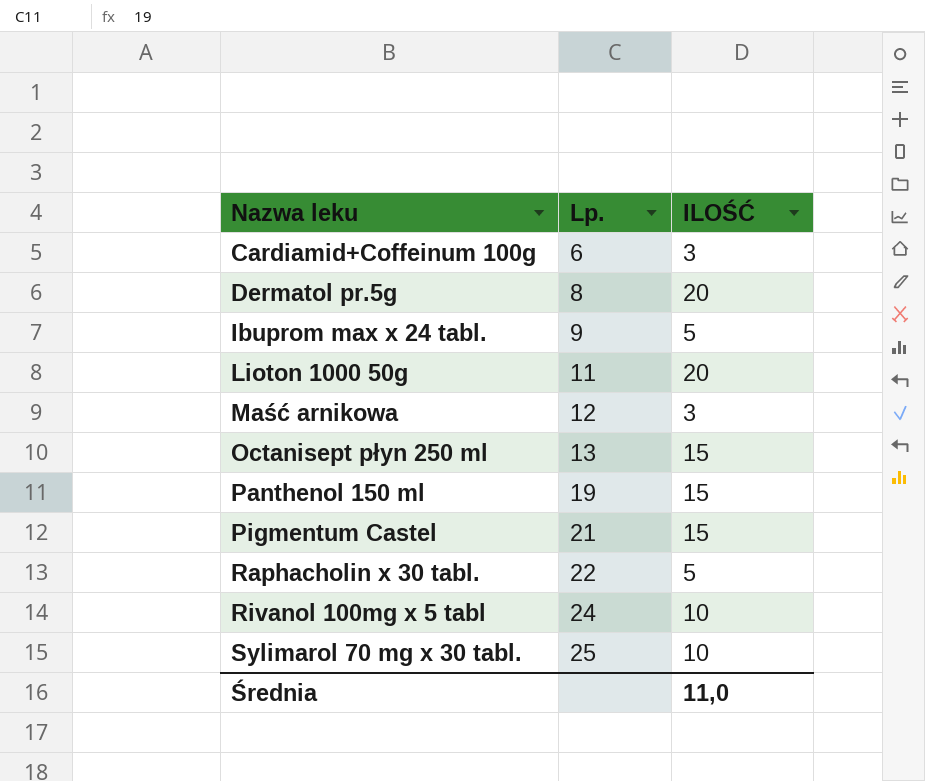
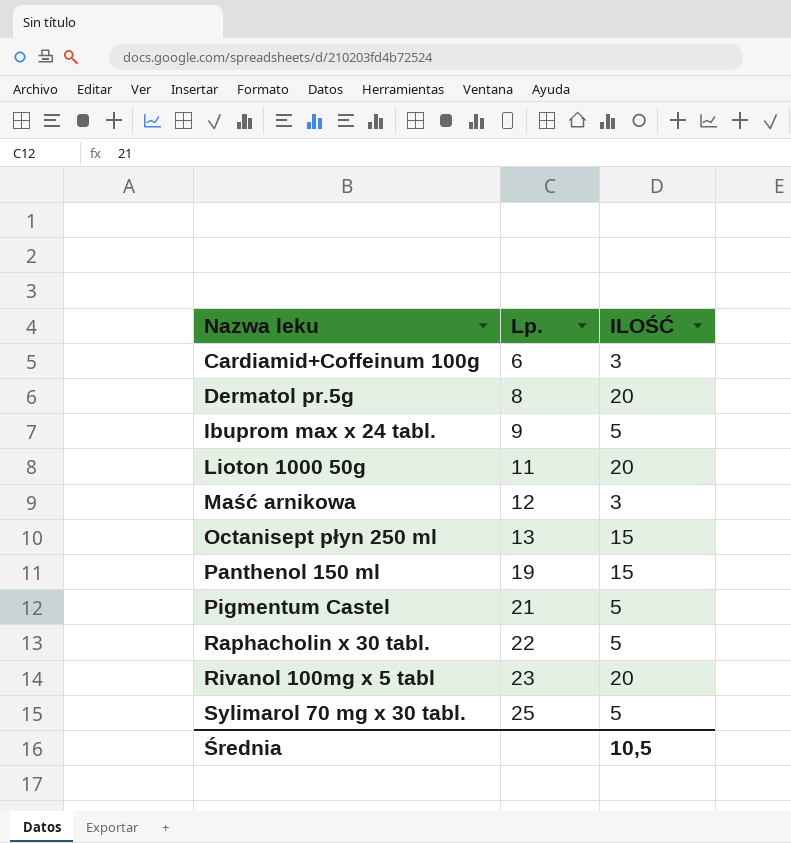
Pigmentum Castel | ILOŚĆ: 15 -> 5
Rivanol 100mg x 5 tabl | Lp.: 24 -> 23
Rivanol 100mg x 5 tabl | ILOŚĆ: 10 -> 20
Sylimarol 70 mg x 30 tabl. | ILOŚĆ: 10 -> 5
Średnia | ILOŚĆ: 11,0 -> 10,5

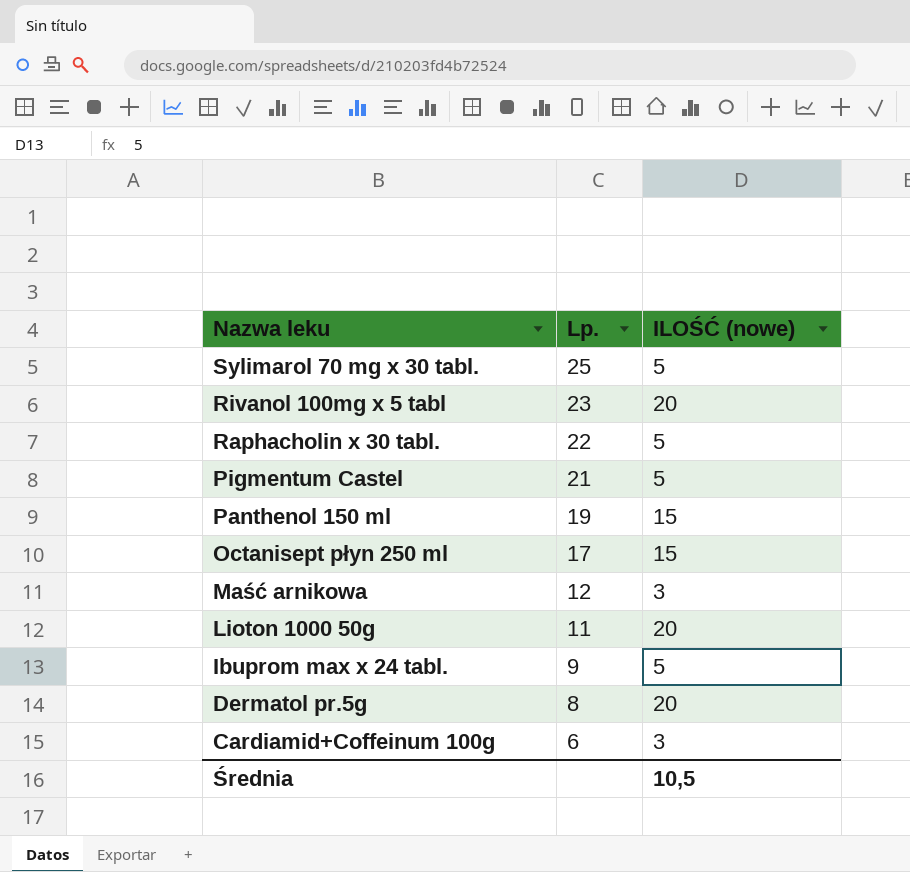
row order: Nazwa leku ascending -> Nazwa leku descending
column name: ILOŚĆ -> ILOŚĆ (nowe)
Octanisept płyn 250 ml | Lp.: 13 -> 17

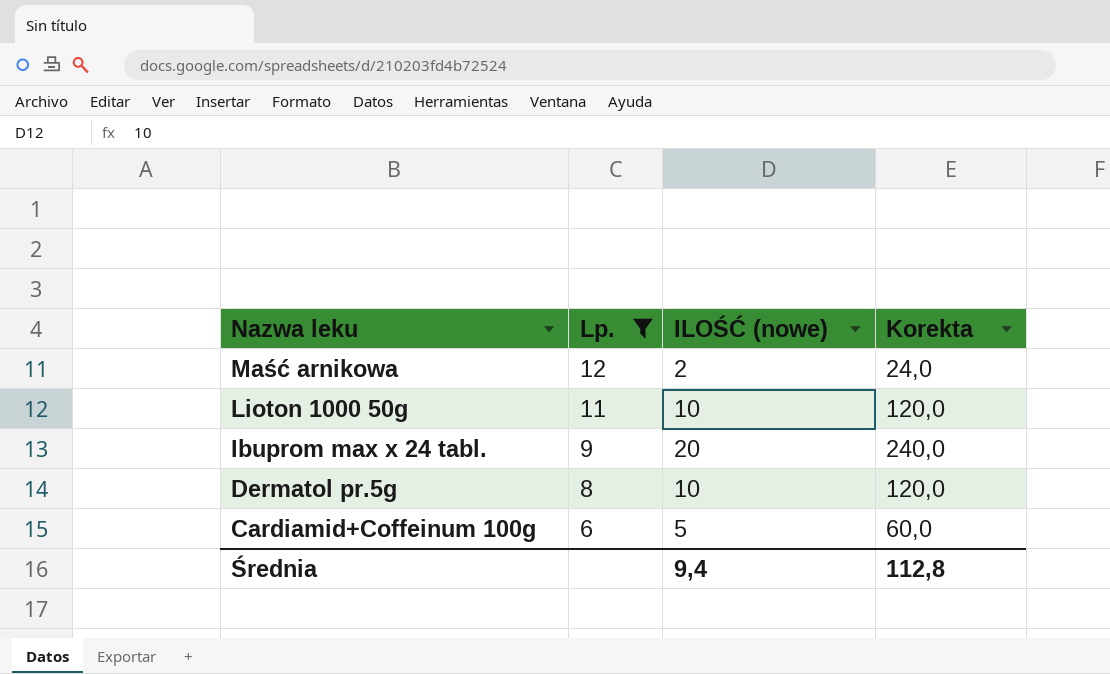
filter: none -> Lp. <= 12
column Korekta | formula: none -> [ILOŚĆ (nowe)] * 12
Maść arnikowa | ILOŚĆ (nowe): 3 -> 2
Lioton 1000 50g | ILOŚĆ (nowe): 20 -> 10
Ibuprom max x 24 tabl. | ILOŚĆ (nowe): 5 -> 20
Dermatol pr.5g | ILOŚĆ (nowe): 20 -> 10
Cardiamid+Coffeinum 100g | ILOŚĆ (nowe): 3 -> 5
Średnia | ILOŚĆ (nowe): 10,5 -> 9,4

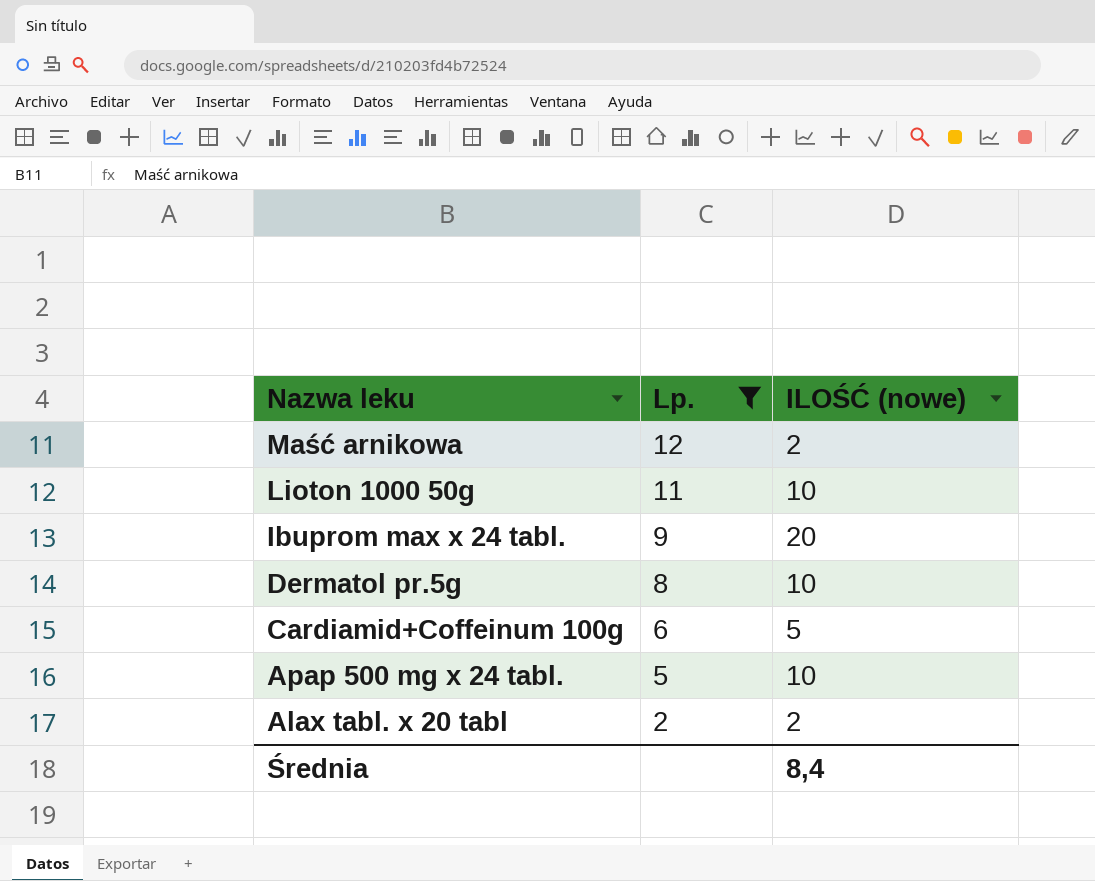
column Korekta | formula: [ILOŚĆ (nowe)] * 12 -> none
row Apap 500 mg x 24 tabl.: none -> 5 | 10
row Alax tabl. x 20 tabl: none -> 2 | 2
Średnia | ILOŚĆ (nowe): 9,4 -> 8,4

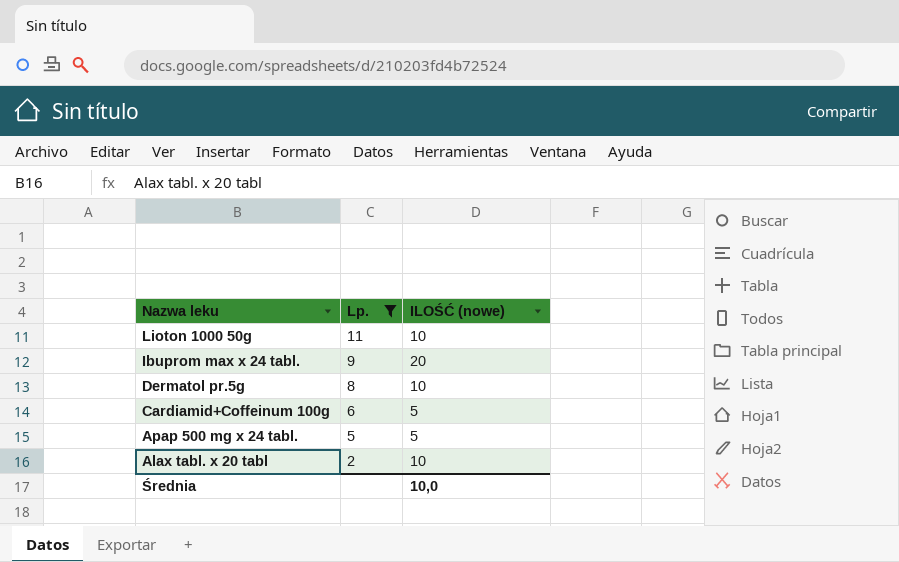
row Maść arnikowa: 12 | 2 -> none
Apap 500 mg x 24 tabl. | ILOŚĆ (nowe): 10 -> 5
Alax tabl. x 20 tabl | ILOŚĆ (nowe): 2 -> 10
Średnia | ILOŚĆ (nowe): 8,4 -> 10,0

